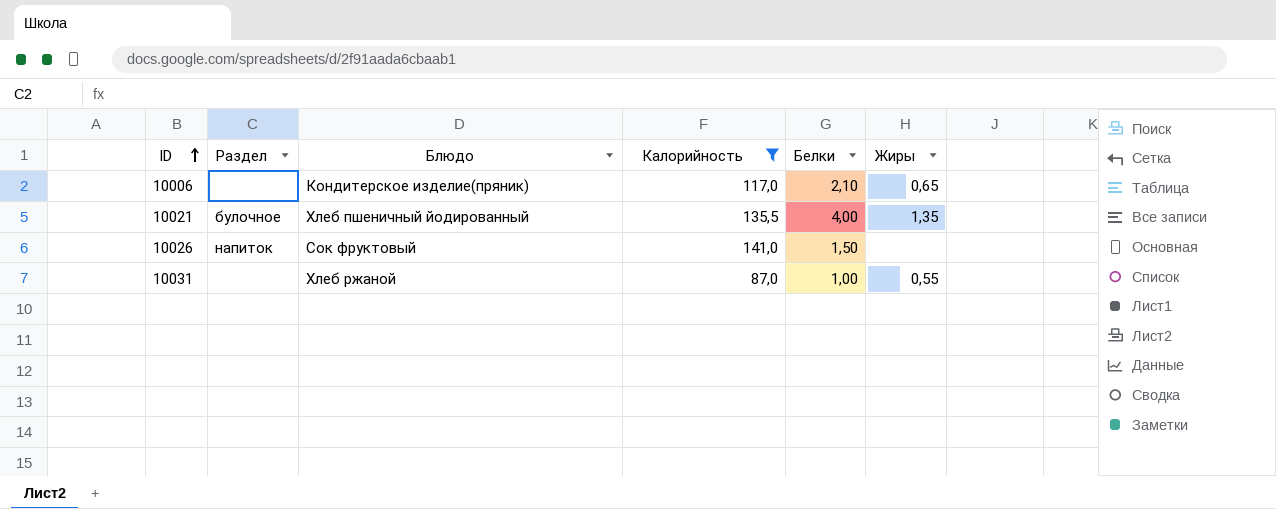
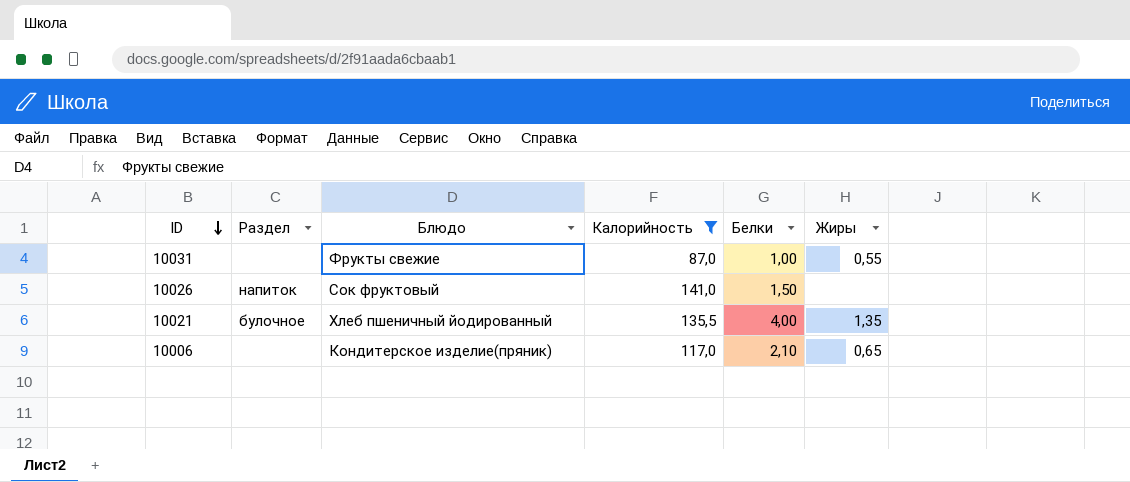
row order: ID ascending -> ID descending
10031 | Блюдо: Хлеб ржаной -> Фрукты свежие

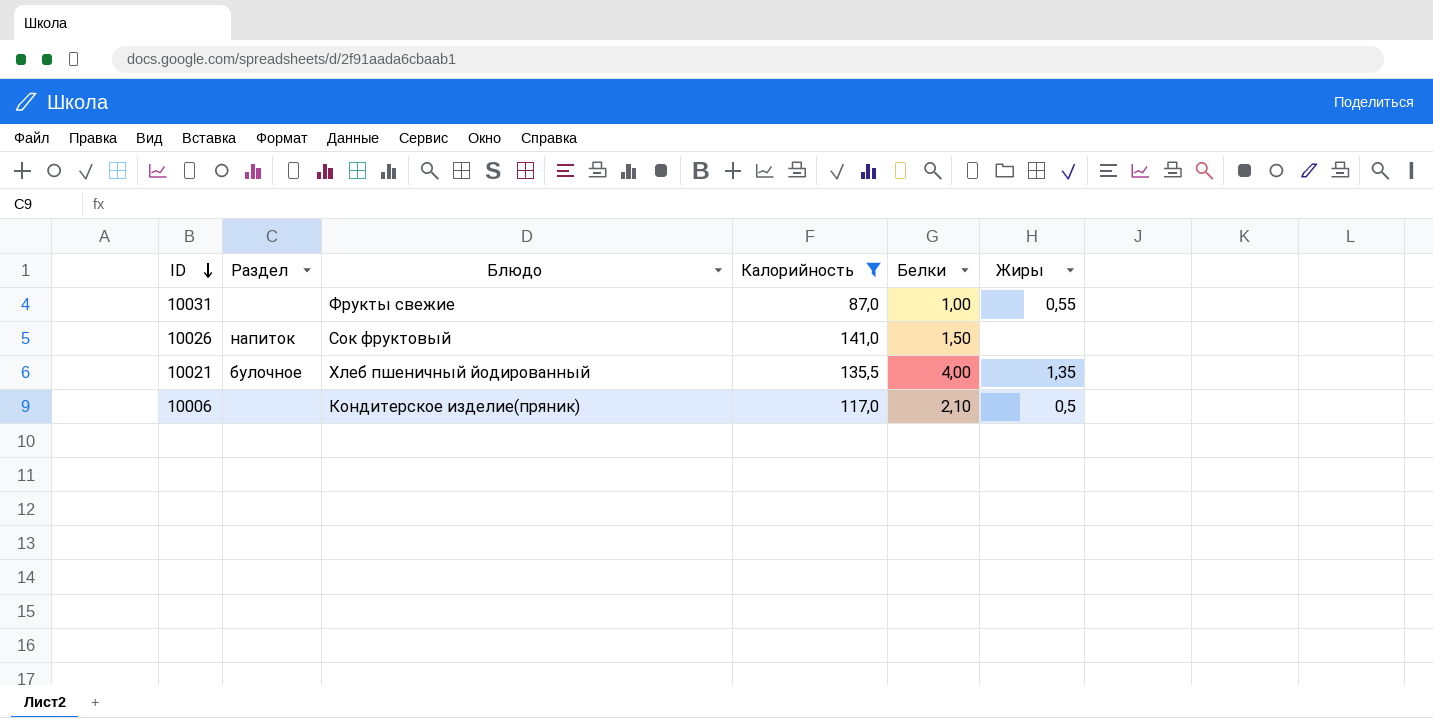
10006 | Жиры: 0,65 -> 0,5

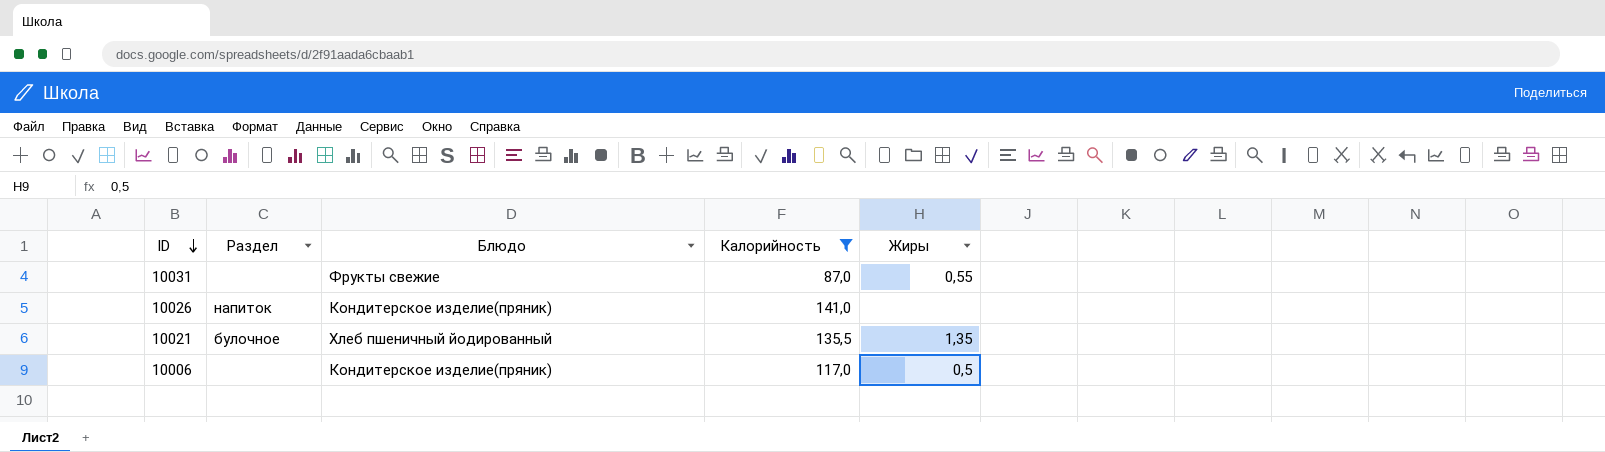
column Белки | position: 5 -> none
10026 | Блюдо: Сок фруктовый -> Кондитерское изделие(пряник)

